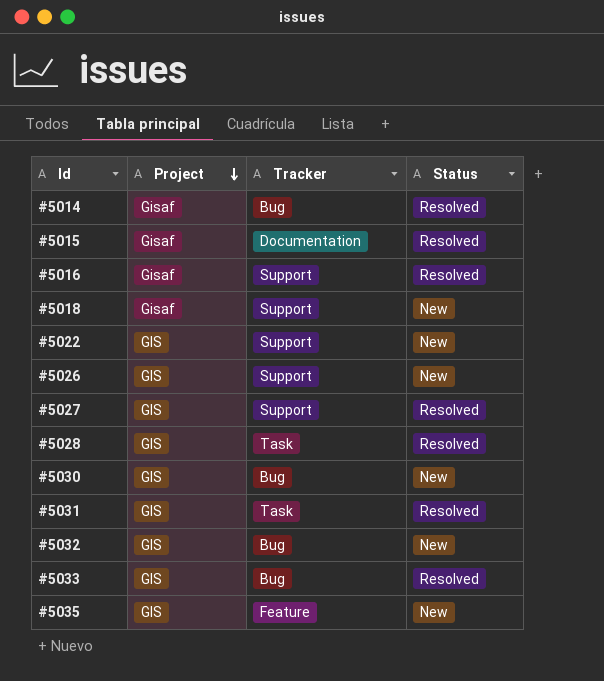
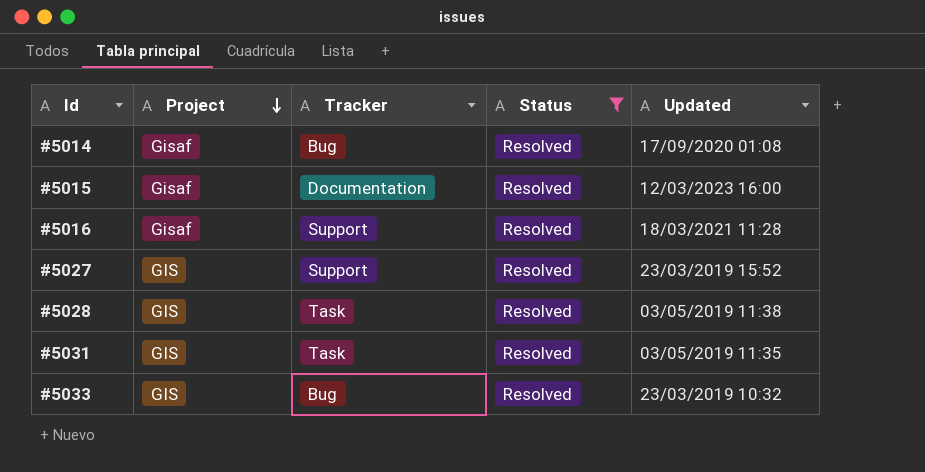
filter: none -> Status = Resolved
column Updated | position: none -> 5

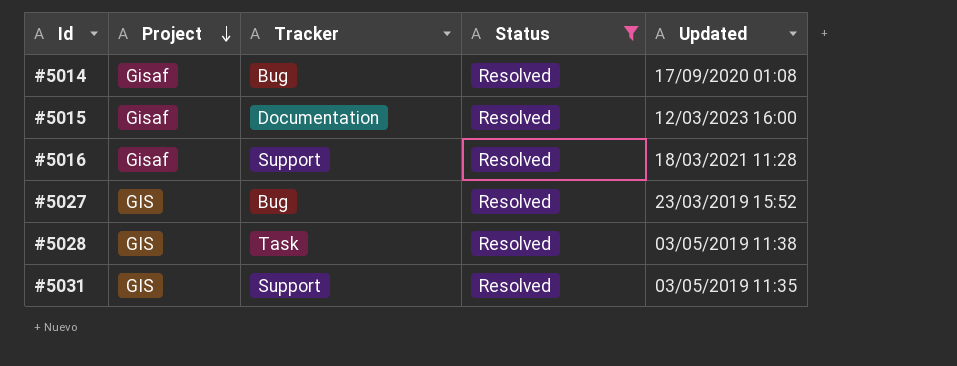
row #5033: GIS | Bug | Resolved | 23/03/2019 10:32 -> none
#5027 | Tracker: Support -> Bug
#5031 | Tracker: Task -> Support

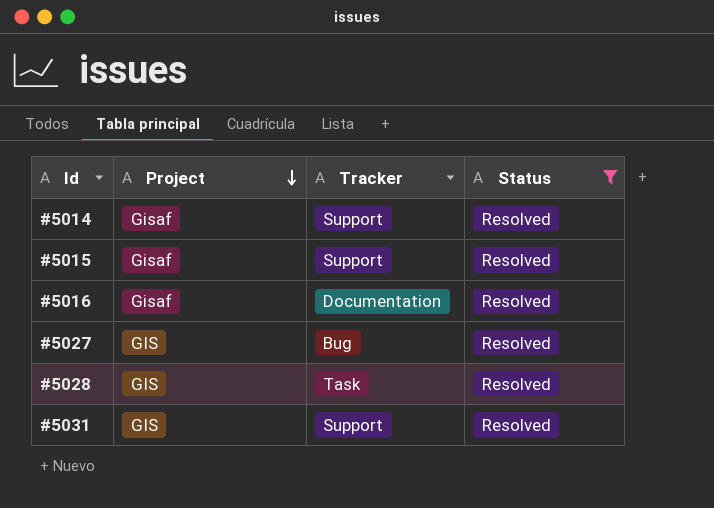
column Updated | position: 5 -> none
#5014 | Tracker: Bug -> Support
#5015 | Tracker: Documentation -> Support
#5016 | Tracker: Support -> Documentation

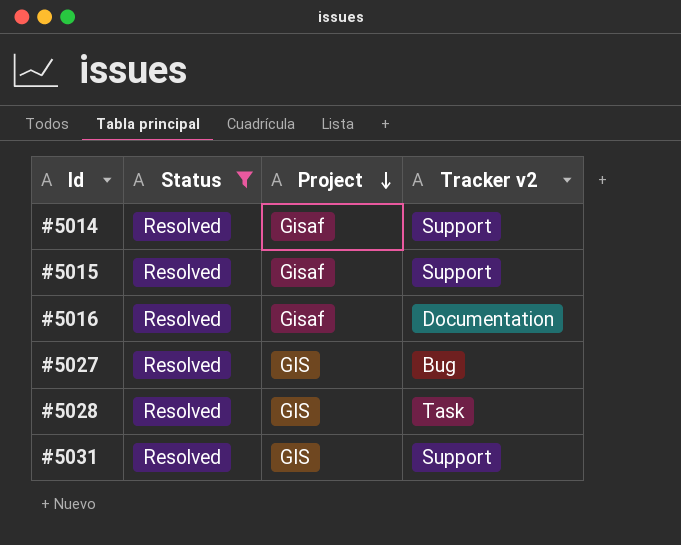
column Status | position: 4 -> 2
column name: Tracker -> Tracker v2

